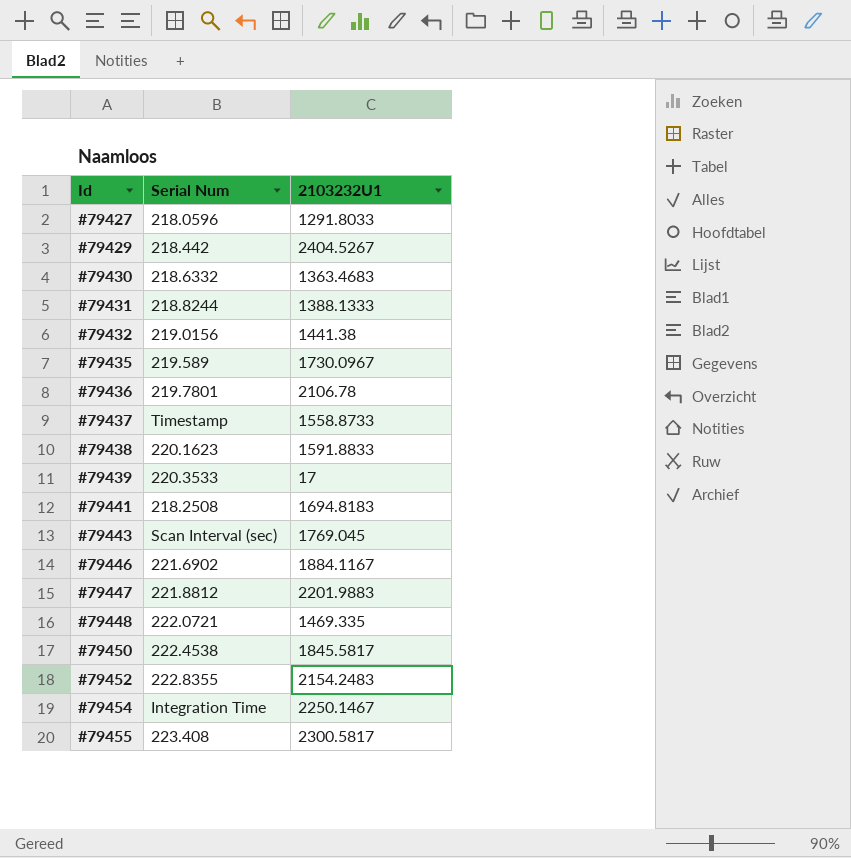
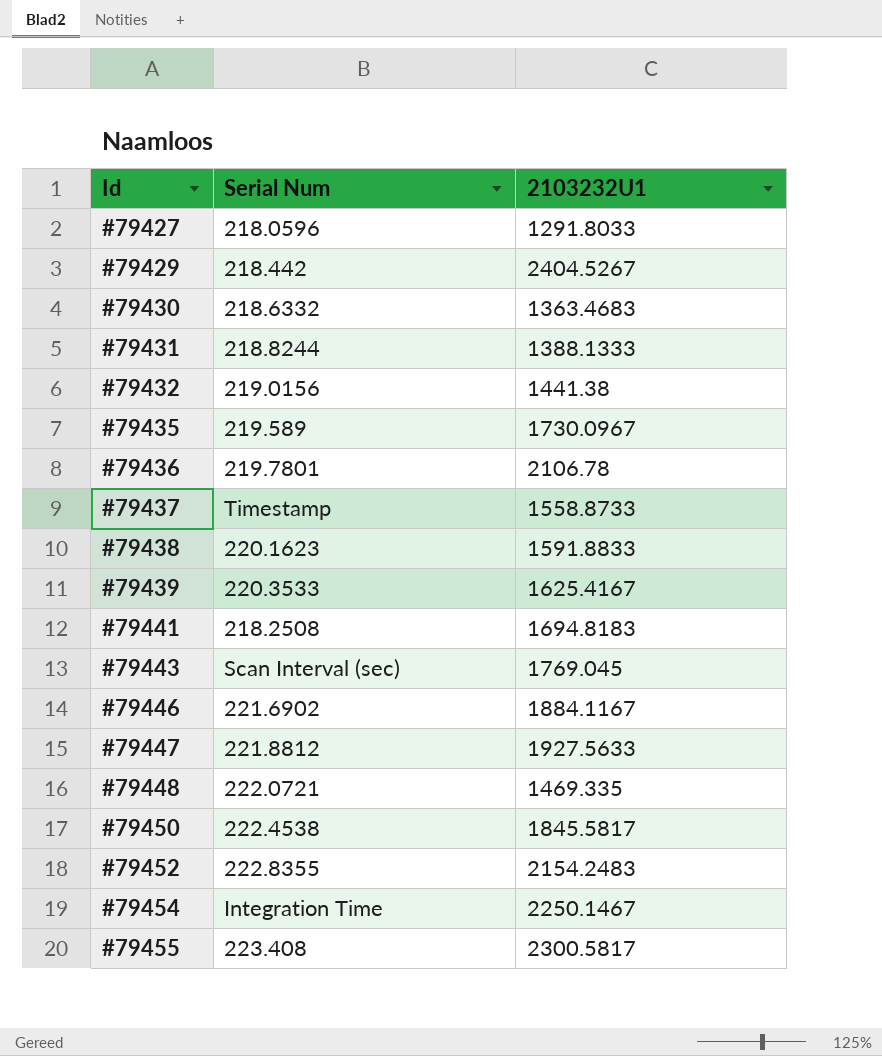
#79439 | 2103232U1: 17 -> 1625.4167
#79447 | 2103232U1: 2201.9883 -> 1927.5633

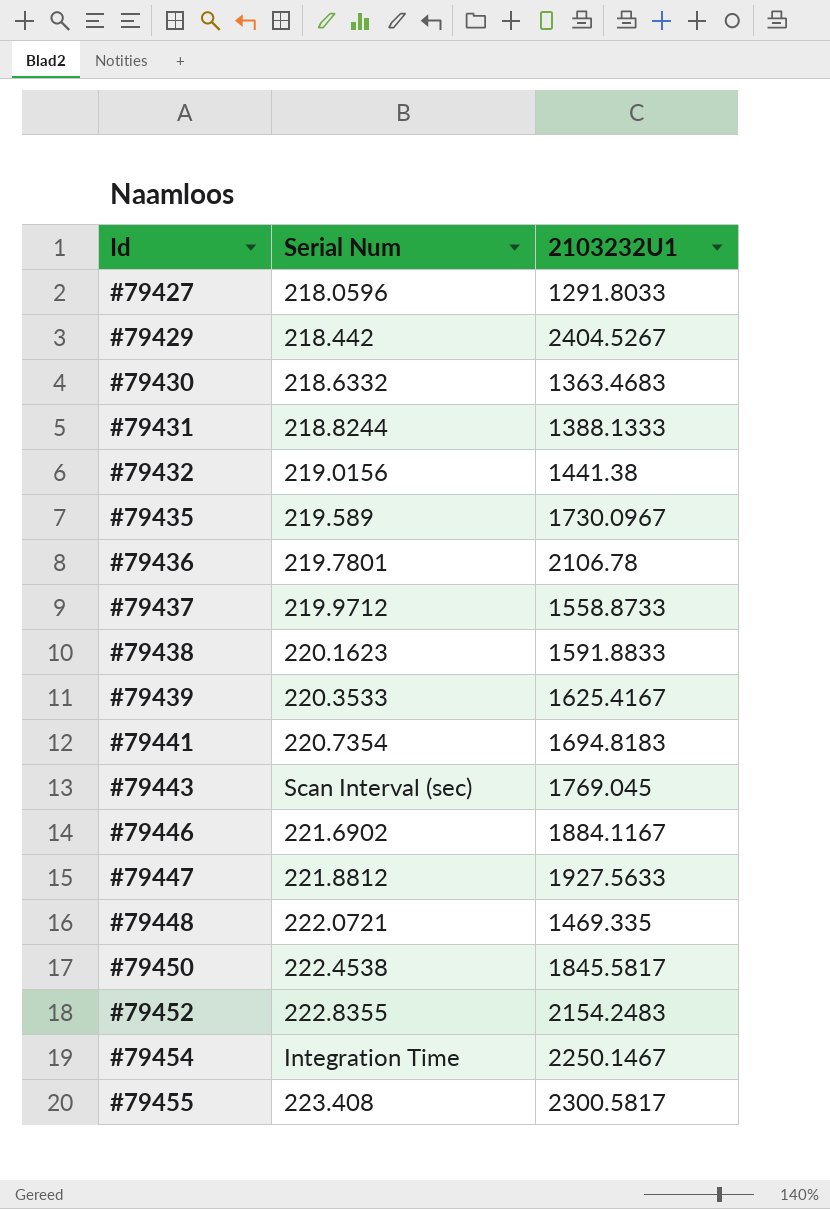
#79437 | Serial Num: Timestamp -> 219.9712
#79441 | Serial Num: 218.2508 -> 220.7354

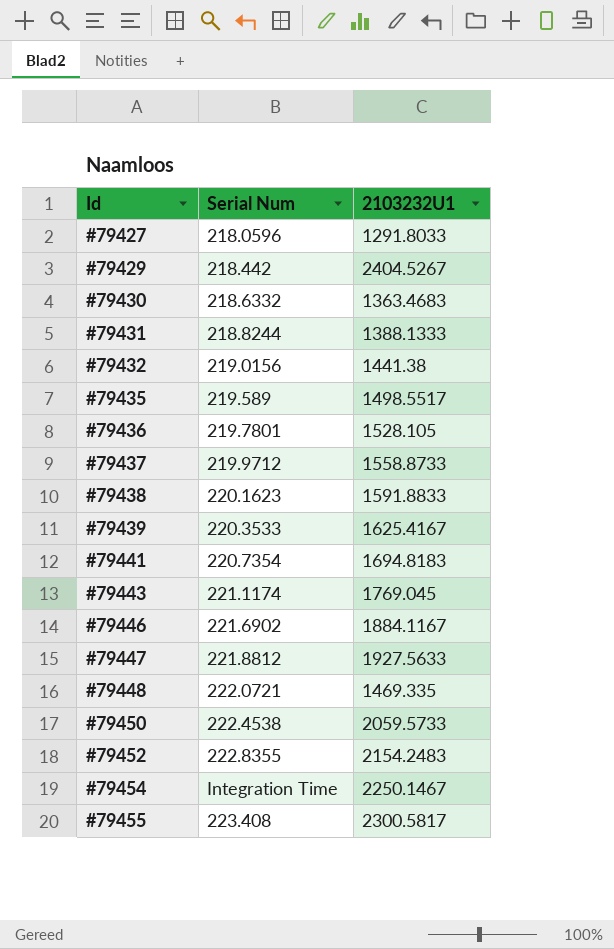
#79435 | 2103232U1: 1730.0967 -> 1498.5517
#79436 | 2103232U1: 2106.78 -> 1528.105
#79443 | Serial Num: Scan Interval (sec) -> 221.1174
#79450 | 2103232U1: 1845.5817 -> 2059.5733

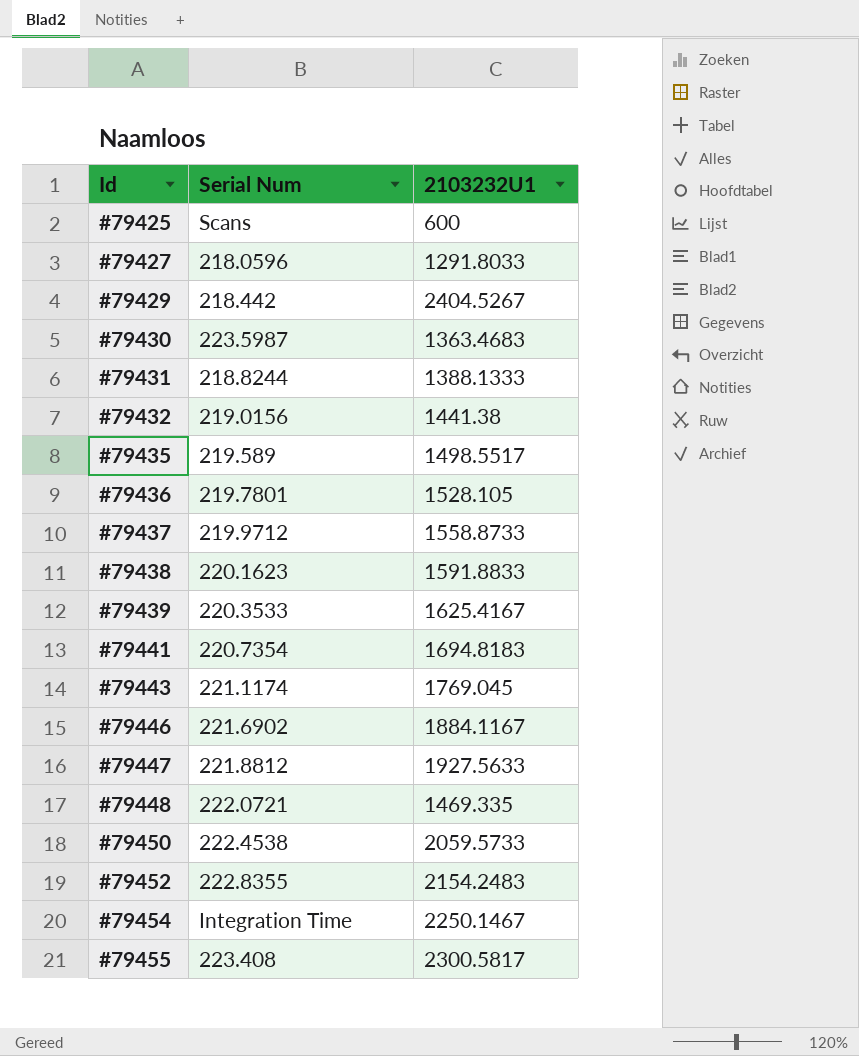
row #79425: none -> Scans | 600
#79430 | Serial Num: 218.6332 -> 223.5987

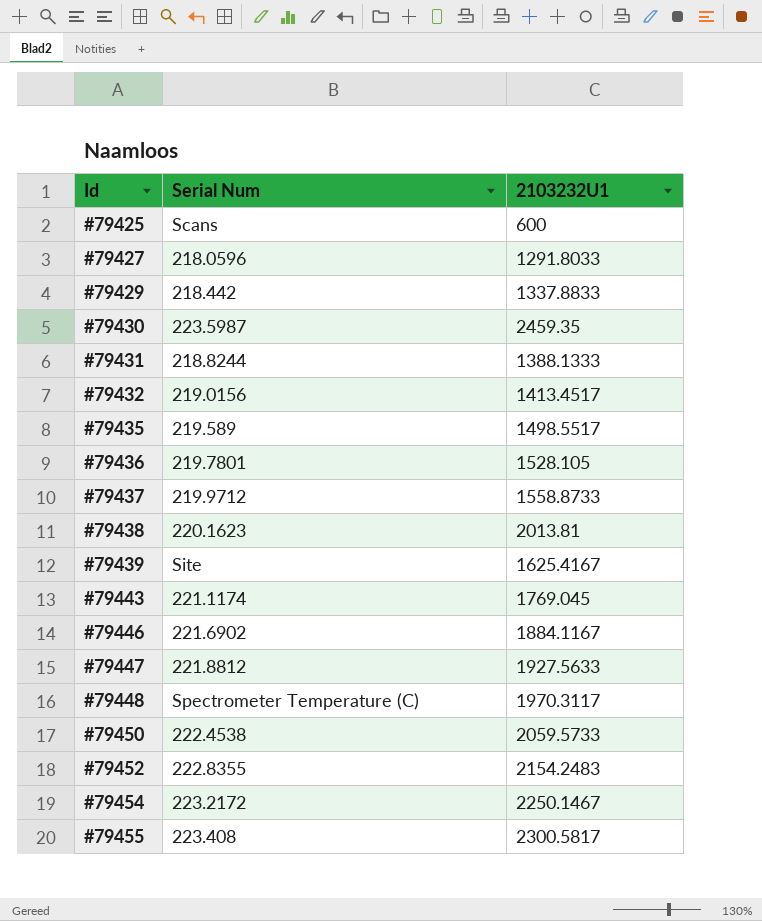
row #79441: 220.7354 | 1694.8183 -> none
#79429 | 2103232U1: 2404.5267 -> 1337.8833
#79430 | 2103232U1: 1363.4683 -> 2459.35
#79432 | 2103232U1: 1441.38 -> 1413.4517
#79438 | 2103232U1: 1591.8833 -> 2013.81
#79439 | Serial Num: 220.3533 -> Site
#79448 | Serial Num: 222.0721 -> Spectrometer Temperature (C)
#79448 | 2103232U1: 1469.335 -> 1970.3117
#79454 | Serial Num: Integration Time -> 223.2172

